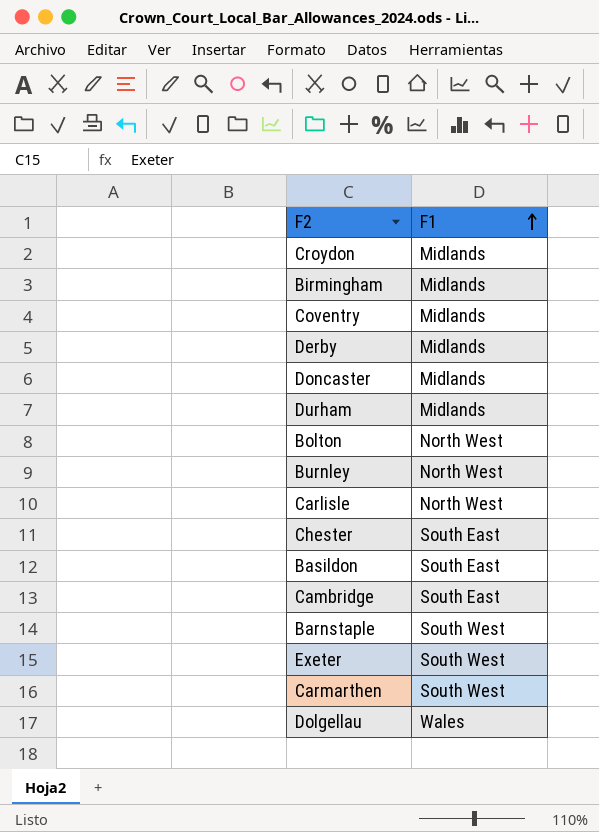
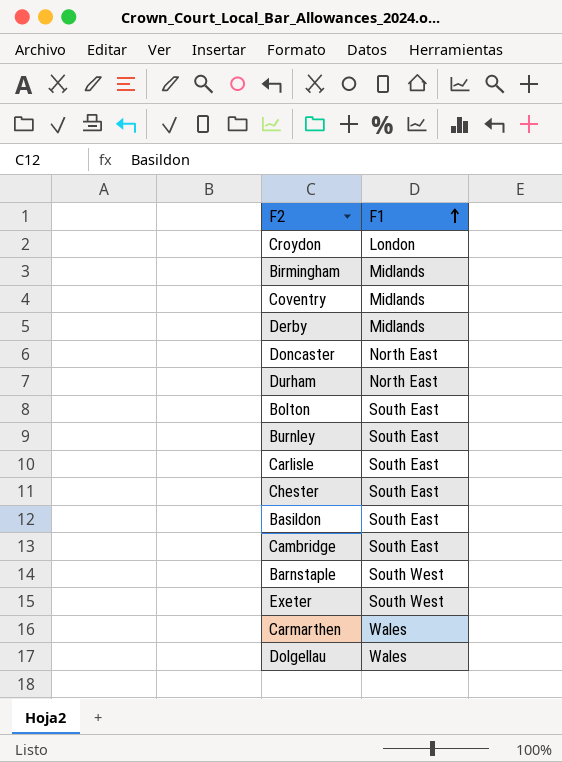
Croydon | F1: Midlands -> London
Doncaster | F1: Midlands -> North East
Durham | F1: Midlands -> North East
Bolton | F1: North West -> South East
Burnley | F1: North West -> South East
Carlisle | F1: North West -> South East
Carmarthen | F1: South West -> Wales

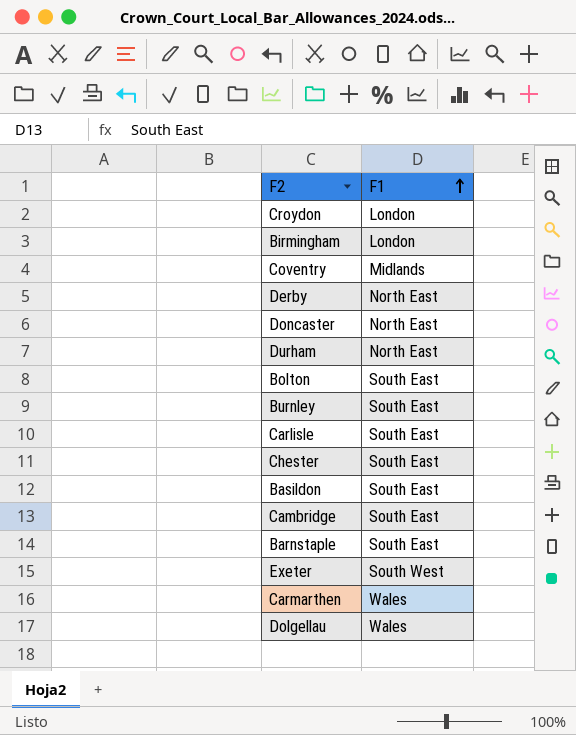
Birmingham | F1: Midlands -> London
Derby | F1: Midlands -> North East
Barnstaple | F1: South West -> South East

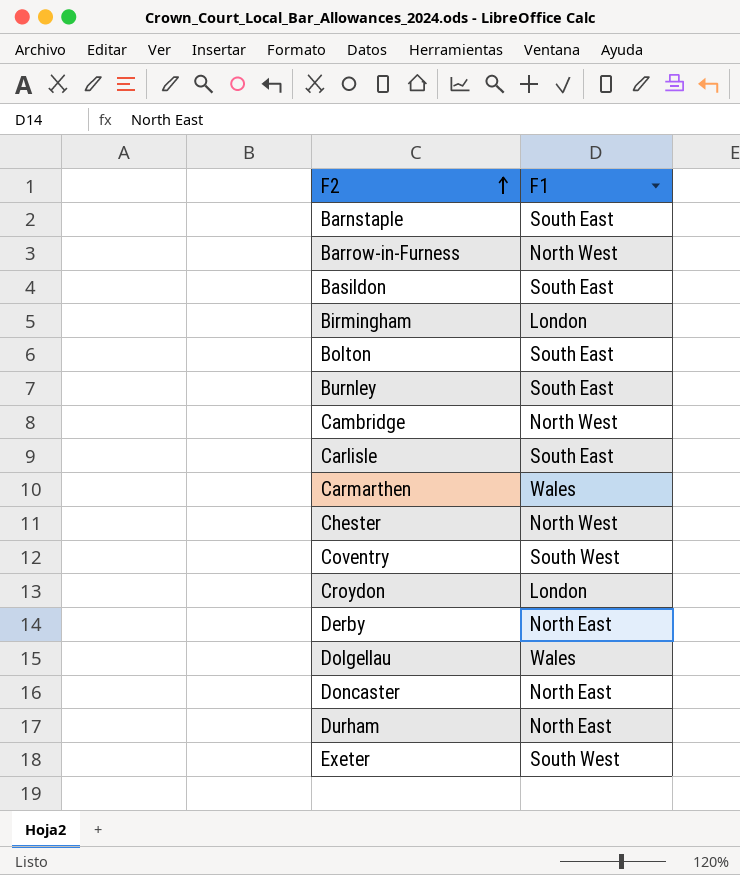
row order: F1 ascending -> F2 ascending
row Barrow-in-Furness: none -> North West
Cambridge | F1: South East -> North West
Chester | F1: South East -> North West
Coventry | F1: Midlands -> South West

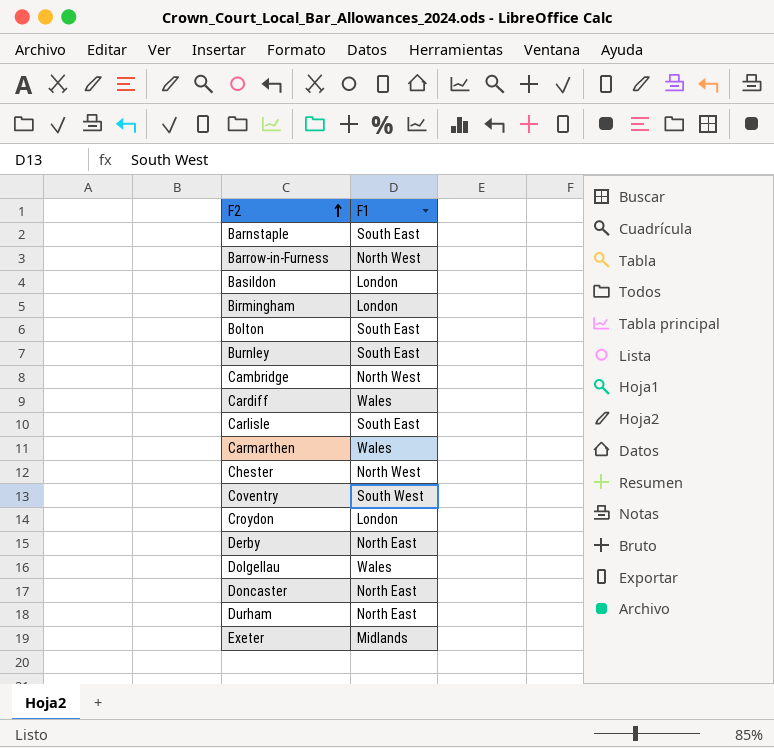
Basildon | F1: South East -> London
row Cardiff: none -> Wales
Exeter | F1: South West -> Midlands

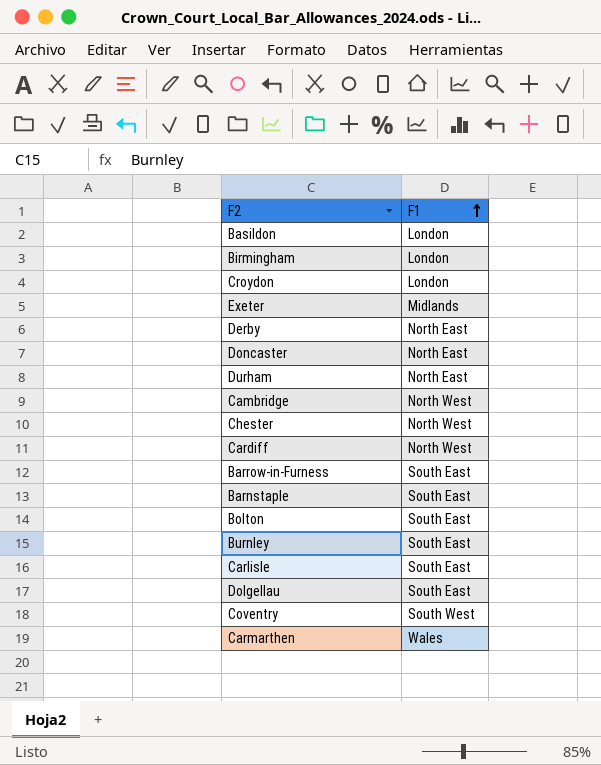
row order: F2 ascending -> F1 ascending
Cardiff | F1: Wales -> North West
Barrow-in-Furness | F1: North West -> South East
Dolgellau | F1: Wales -> South East

